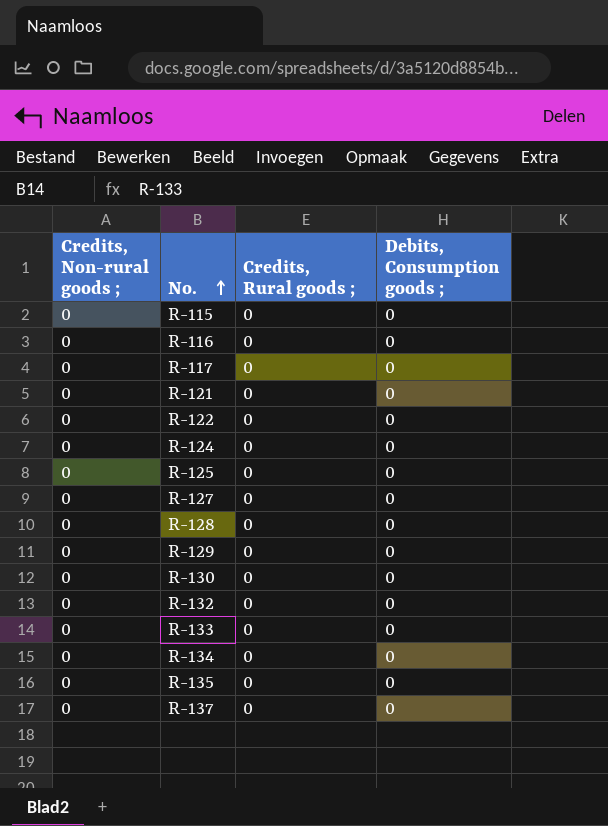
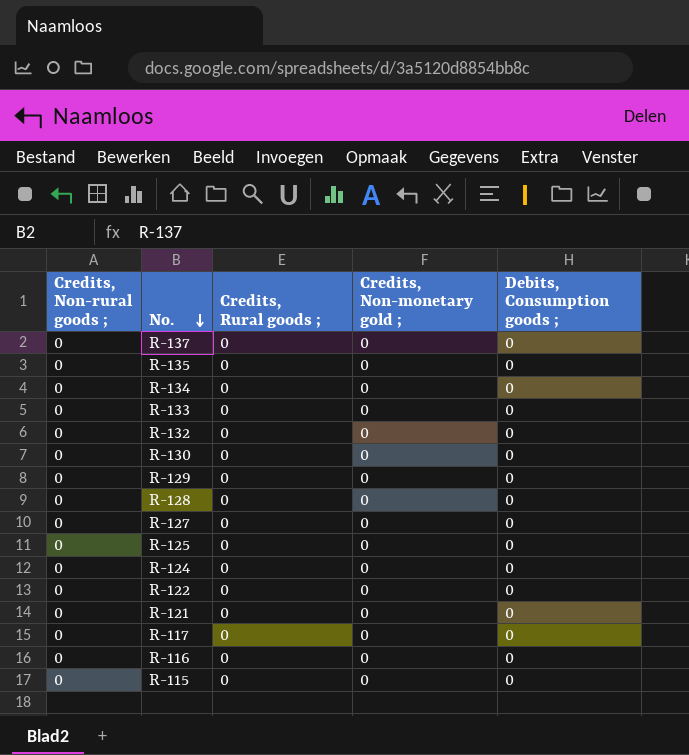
row order: No. ascending -> No. descending
column Credits, Non-monetary gold ; | position: none -> 4

